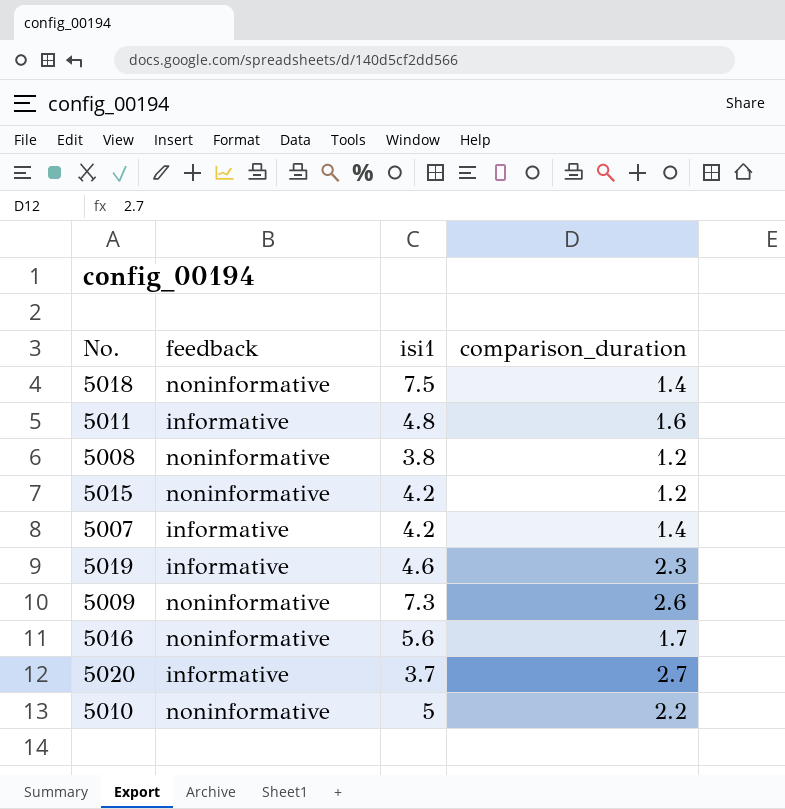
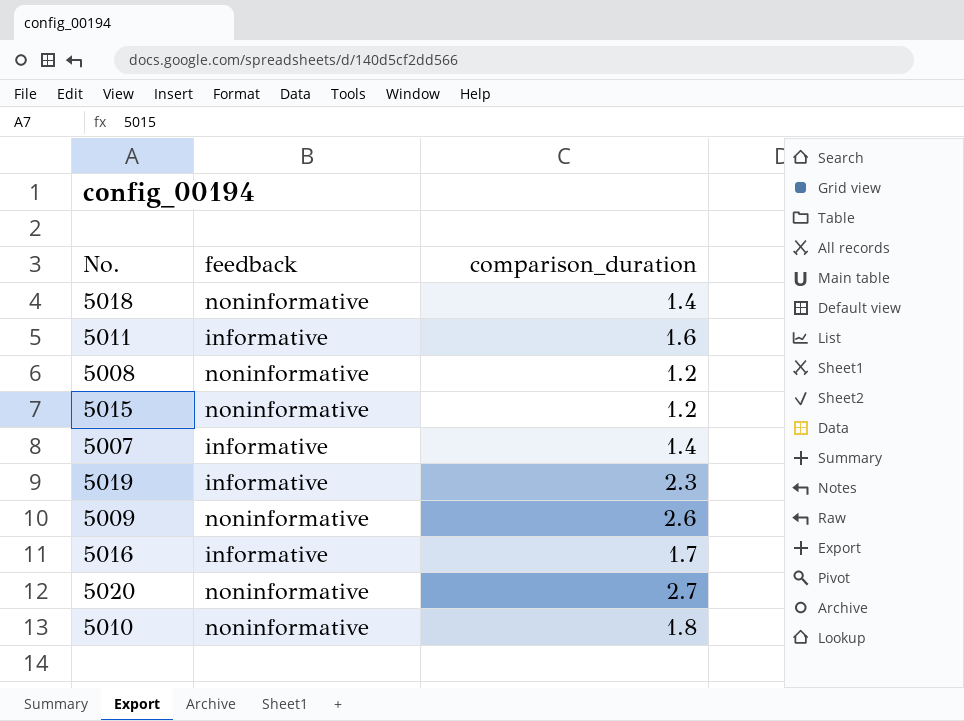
column isi1 | position: 3 -> none
5016 | feedback: noninformative -> informative
5020 | feedback: informative -> noninformative
5010 | comparison_duration: 2.2 -> 1.8

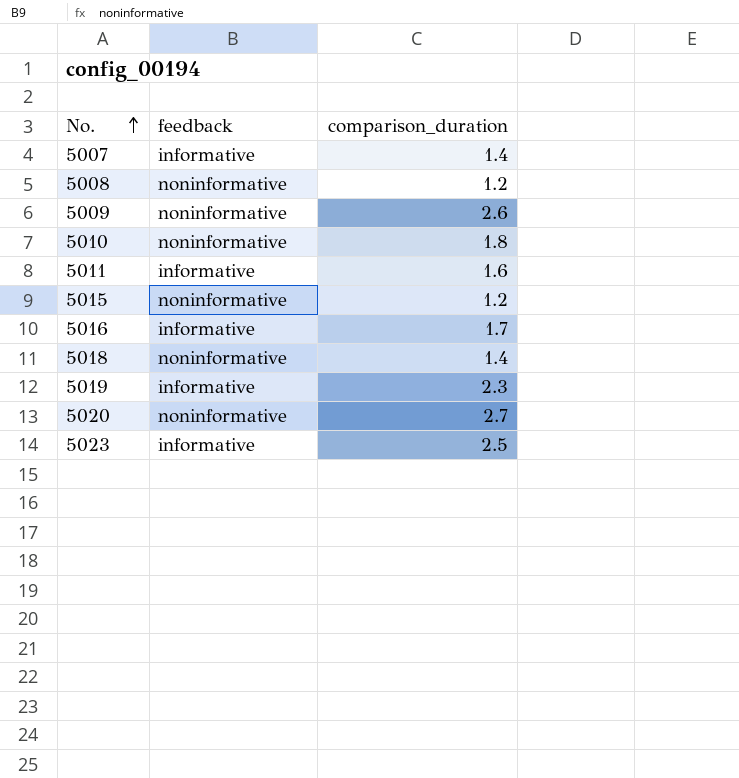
row order: none -> No. ascending
row 5023: none -> informative | 2.5

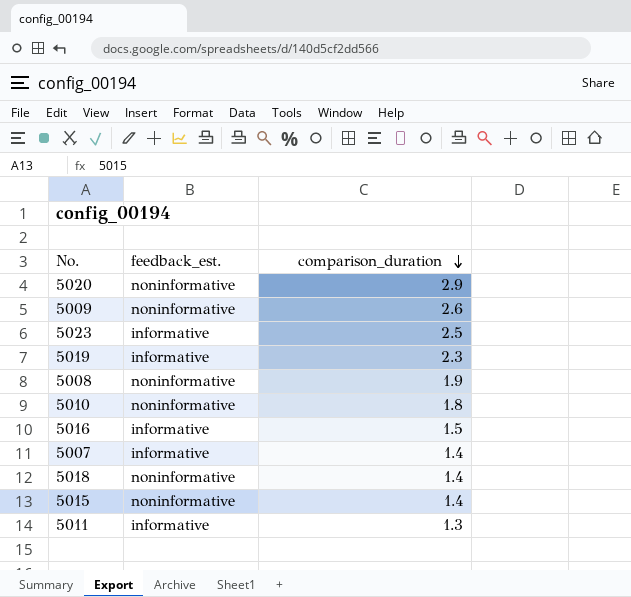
row order: No. ascending -> comparison_duration descending
column name: feedback -> feedback_est.
5020 | comparison_duration: 2.7 -> 2.9
5008 | comparison_duration: 1.2 -> 1.9
5016 | comparison_duration: 1.7 -> 1.5
5015 | comparison_duration: 1.2 -> 1.4
5011 | comparison_duration: 1.6 -> 1.3

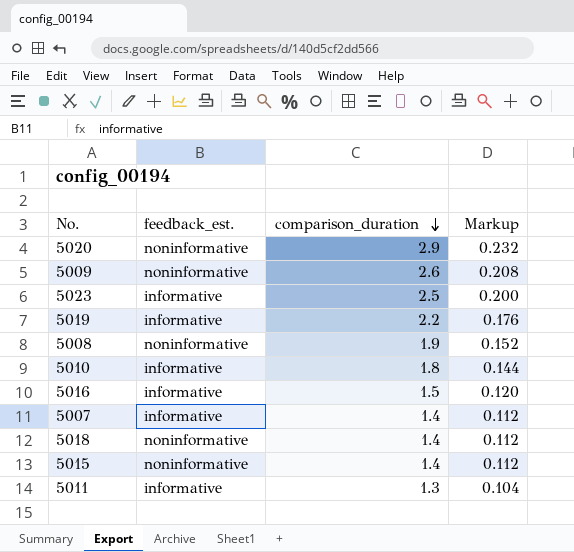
column Markup | formula: none -> [comparison_duration] * 0.08
5019 | comparison_duration: 2.3 -> 2.2
5010 | feedback_est.: noninformative -> informative

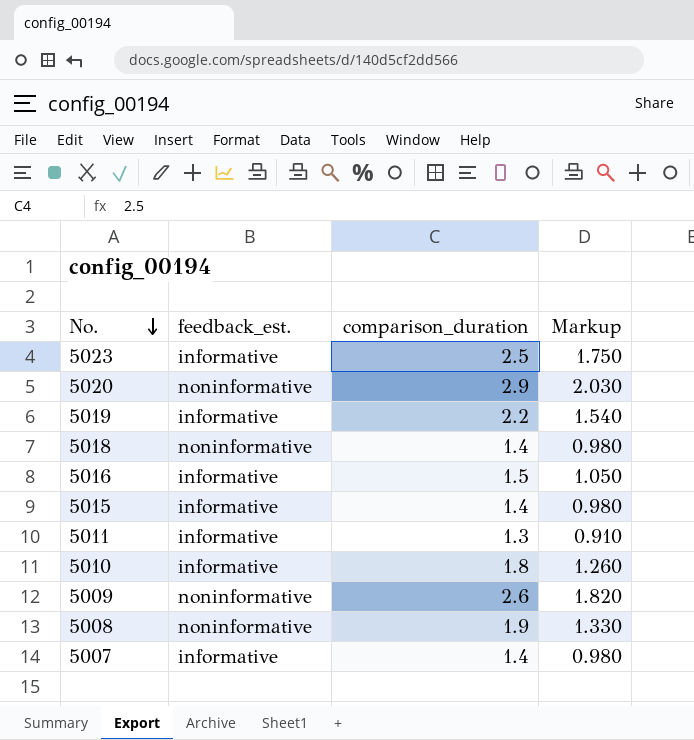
row order: comparison_duration descending -> No. descending
column Markup | formula: [comparison_duration] * 0.08 -> [comparison_duration] * 0.7
5015 | feedback_est.: noninformative -> informative

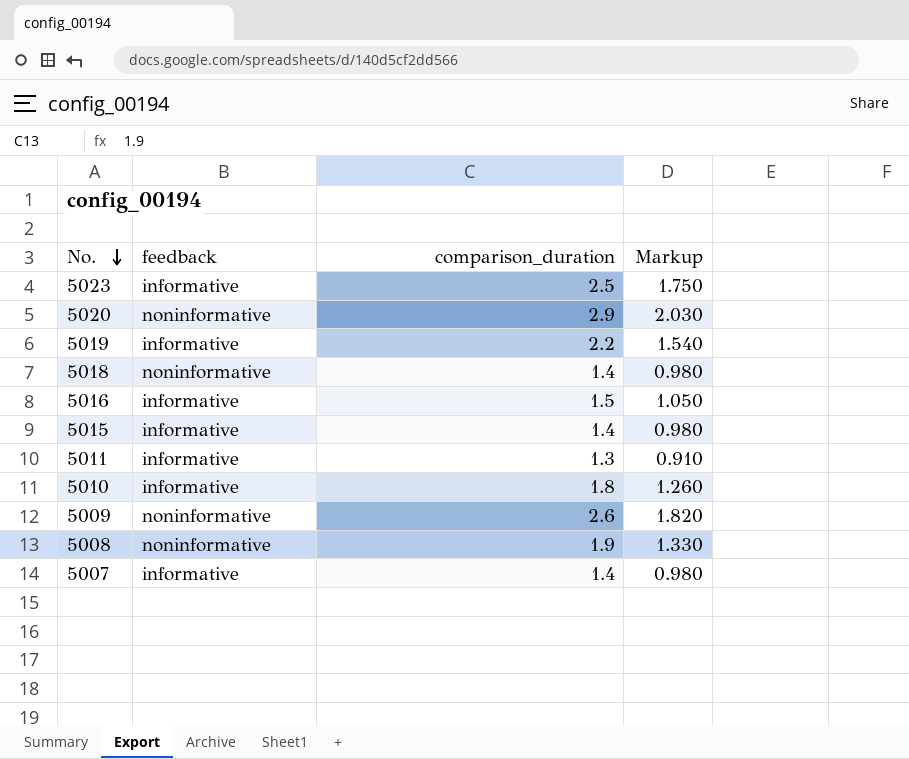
column name: feedback_est. -> feedback

